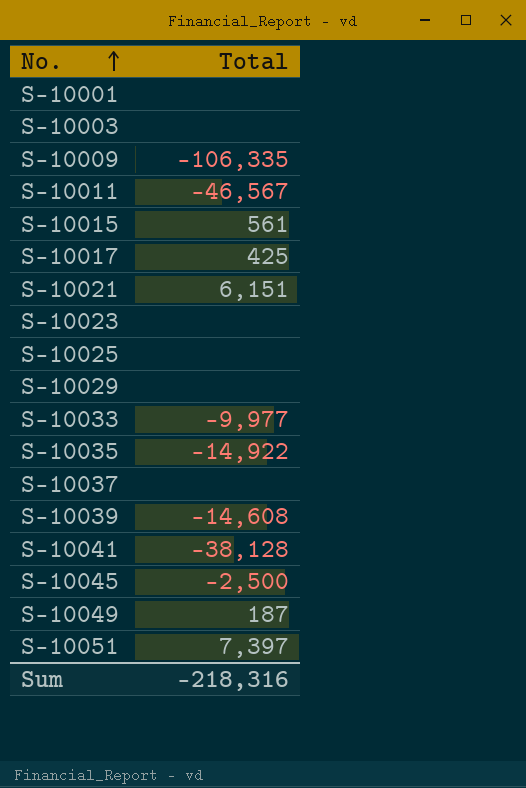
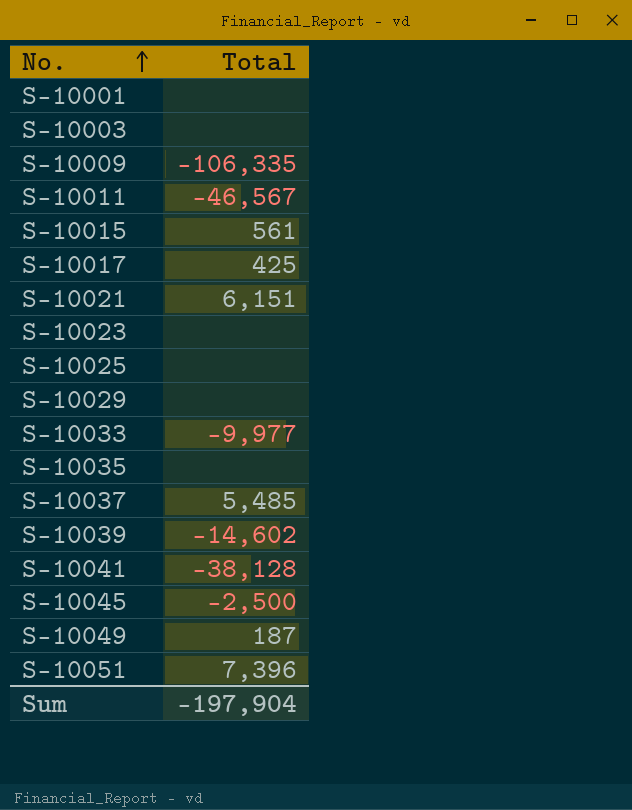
S-10035 | Total: -14,922 -> none
S-10037 | Total: none -> 5,485
S-10039 | Total: -14,608 -> -14,602
S-10051 | Total: 7,397 -> 7,396
Sum | Total: -218,316 -> -197,904

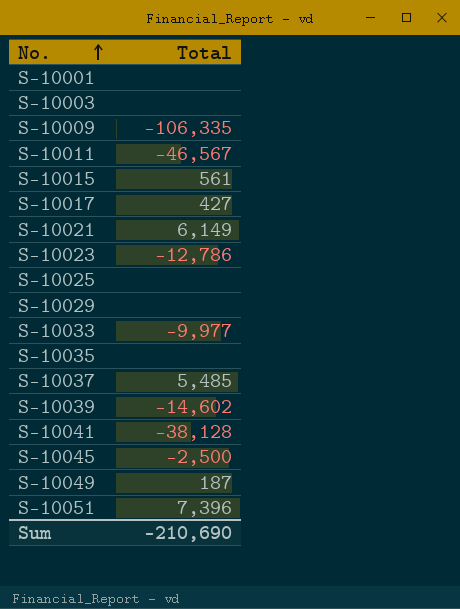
S-10017 | Total: 425 -> 427
S-10021 | Total: 6,151 -> 6,149
S-10023 | Total: none -> -12,786
Sum | Total: -197,904 -> -210,690

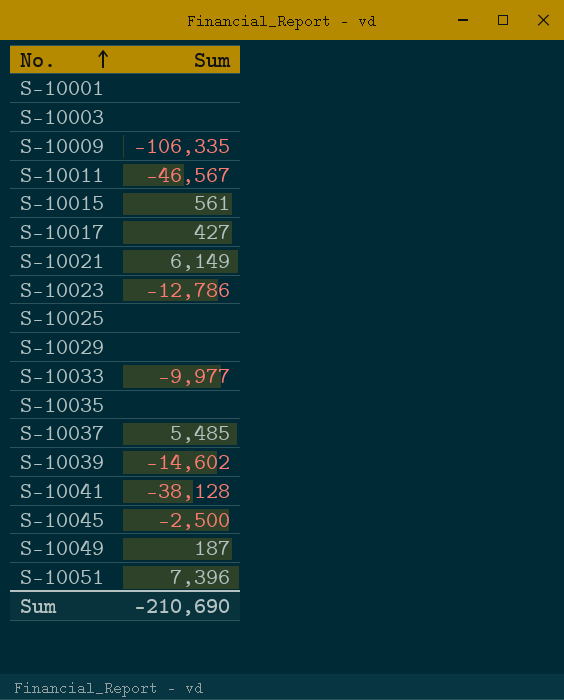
column name: Total -> Sum

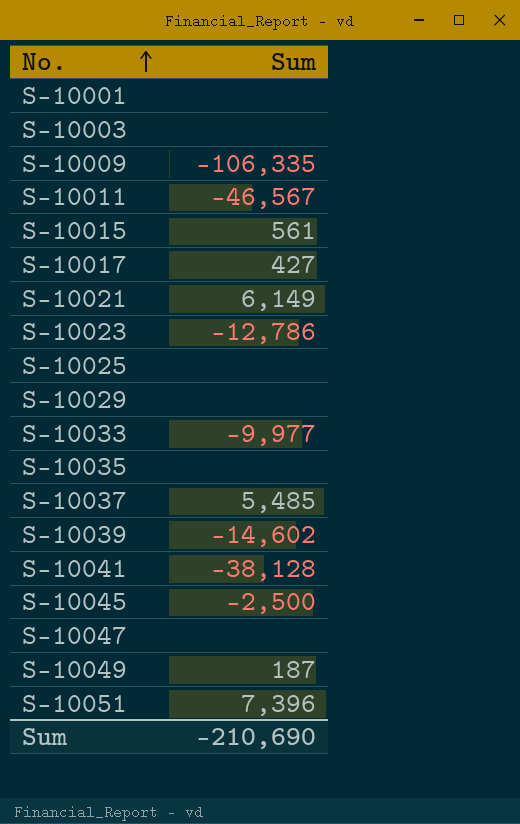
row S-10047: none -> none

